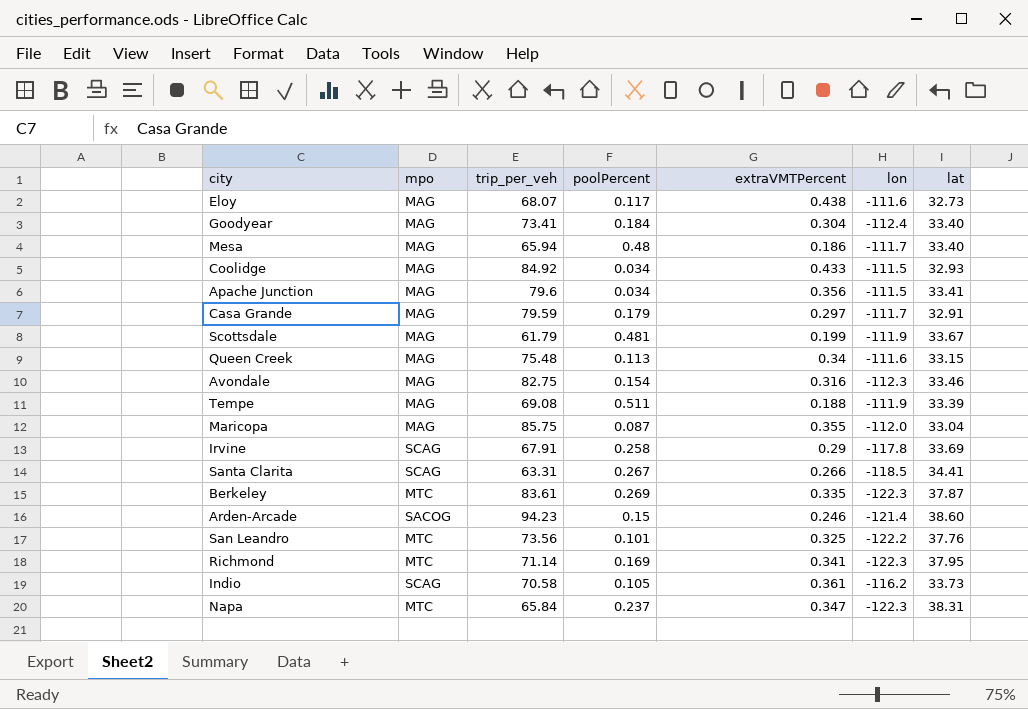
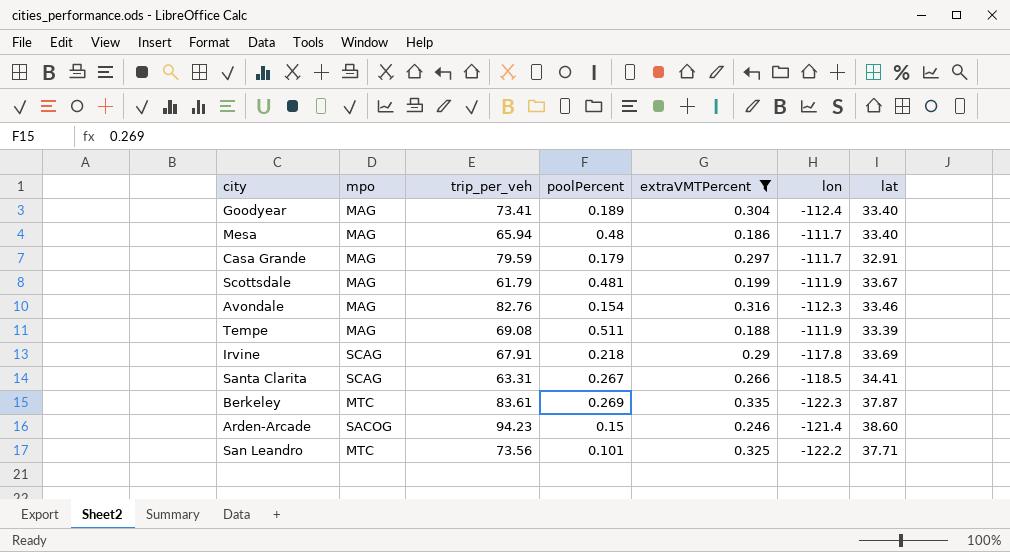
filter: none -> extraVMTPercent <= 0.335
Goodyear | poolPercent: 0.184 -> 0.189
Avondale | trip_per_veh: 82.75 -> 82.76
Irvine | poolPercent: 0.258 -> 0.218
San Leandro | lat: 37.76 -> 37.71

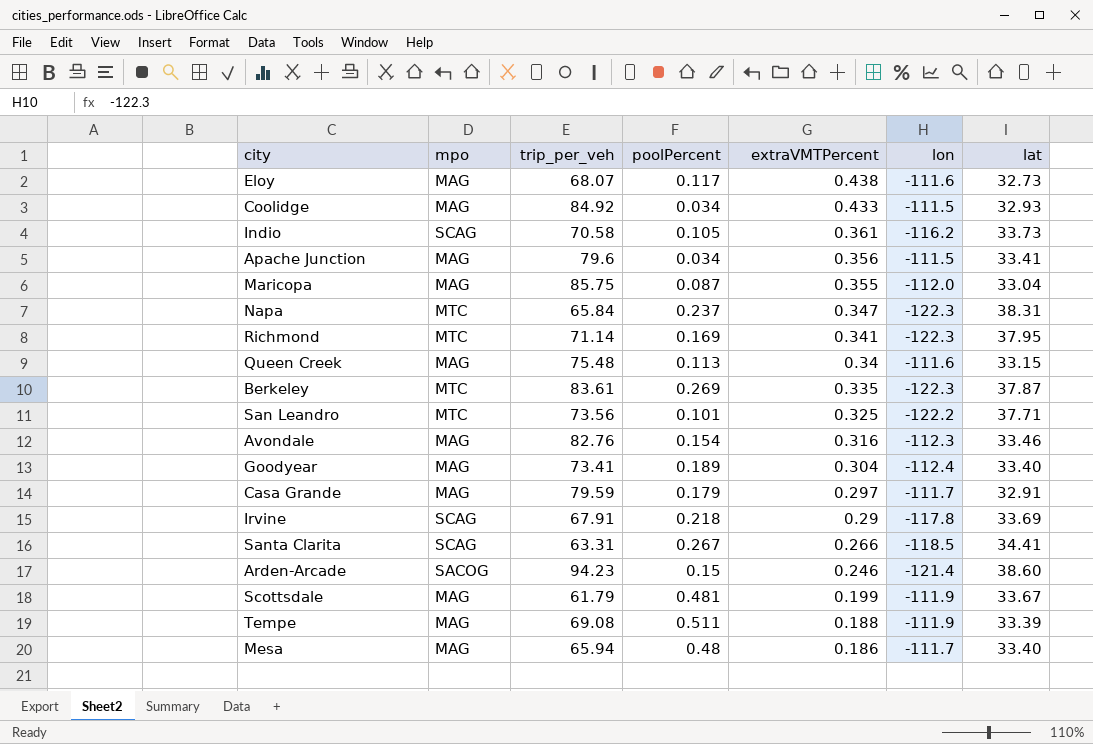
filter: extraVMTPercent <= 0.335 -> none
row order: none -> extraVMTPercent descending

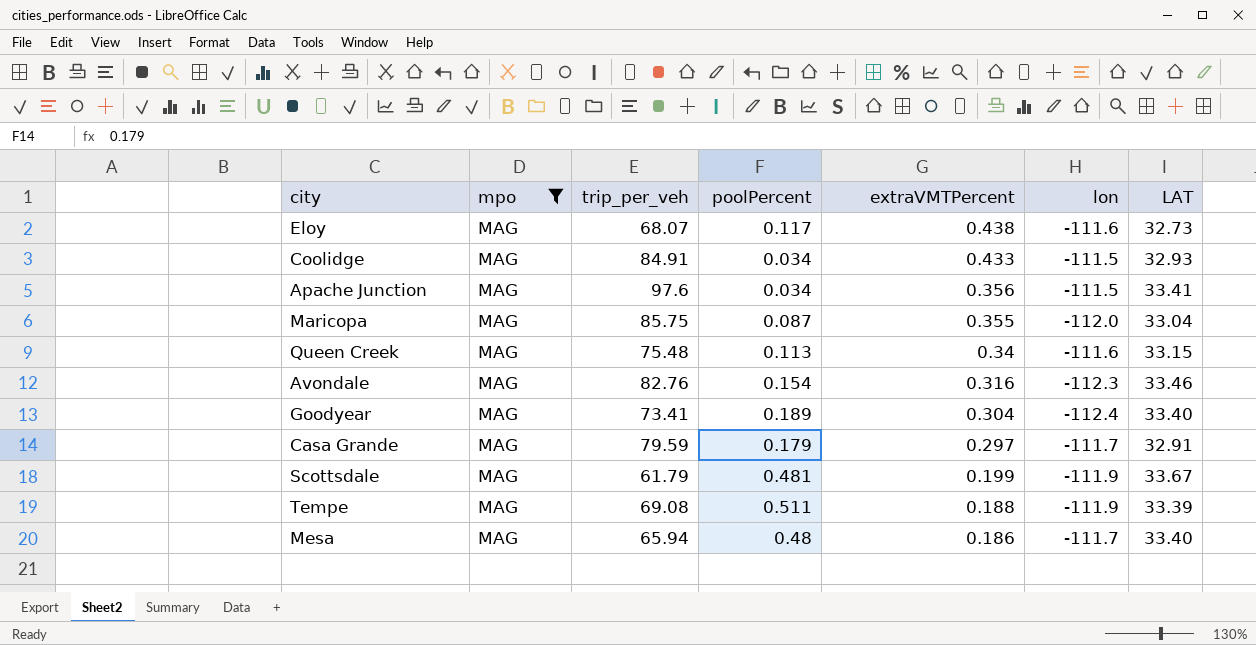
filter: none -> mpo = MAG
column name: lat -> LAT
Coolidge | trip_per_veh: 84.92 -> 84.91
Apache Junction | trip_per_veh: 79.6 -> 97.6

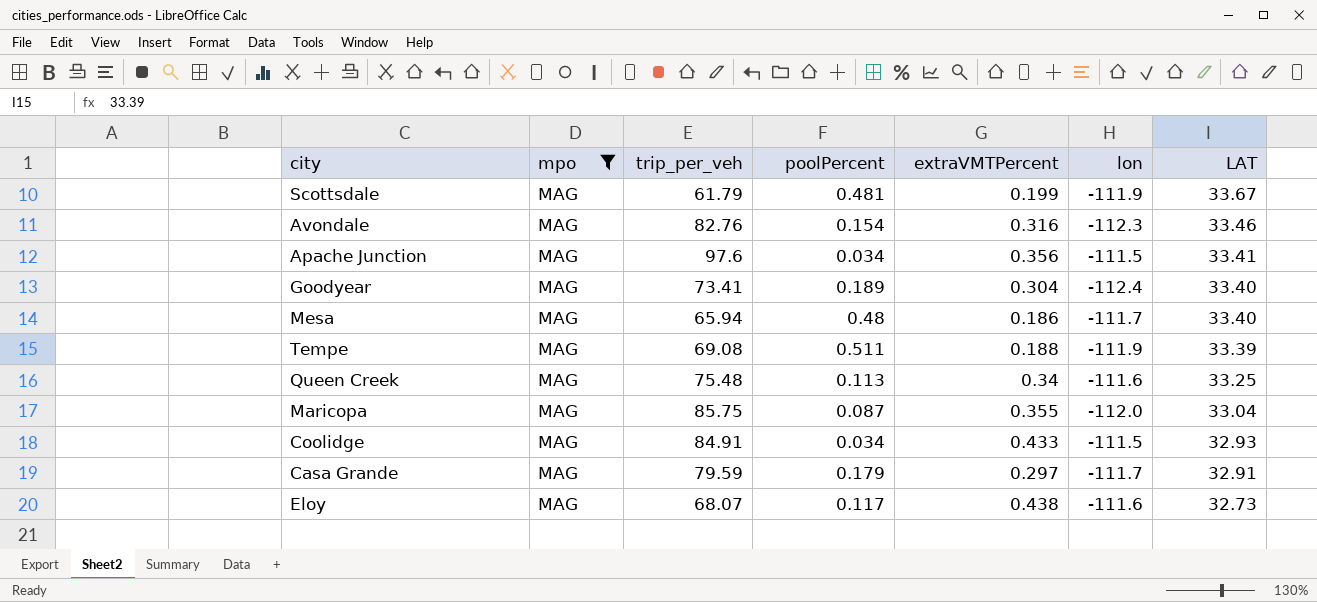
row order: extraVMTPercent descending -> LAT descending
Queen Creek | LAT: 33.15 -> 33.25

